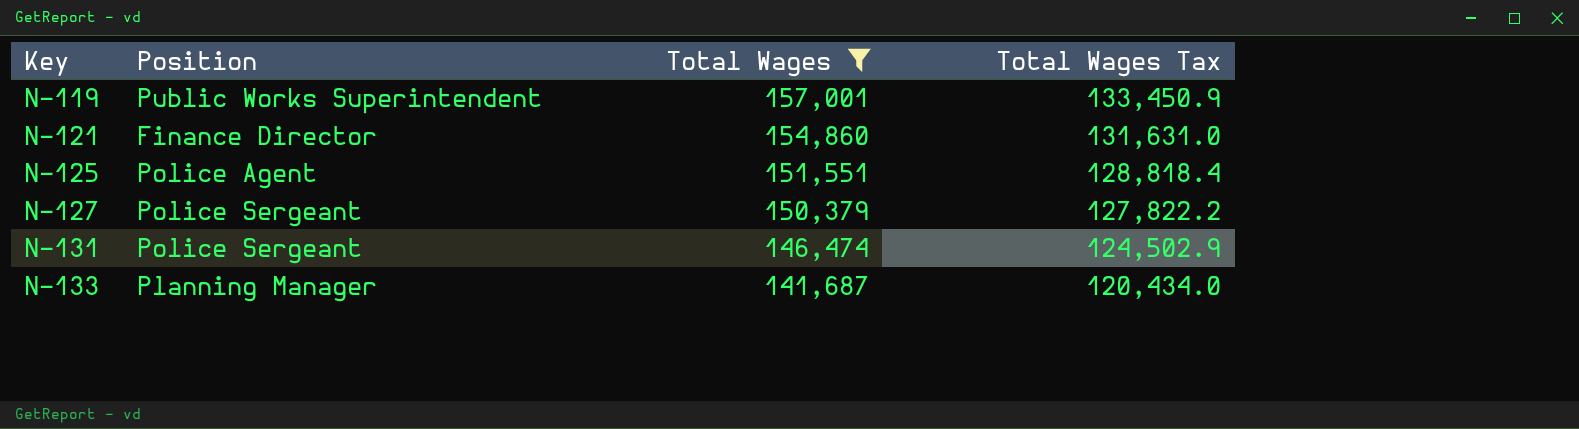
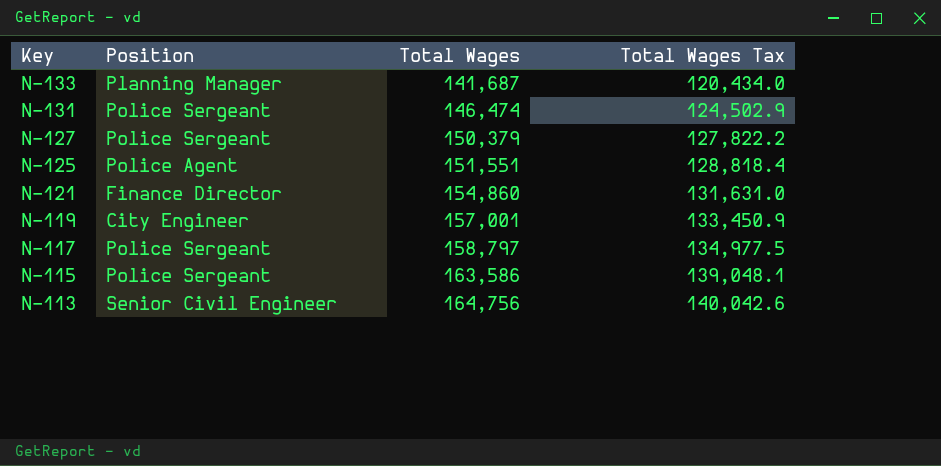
filter: Total Wages <= 157,001 -> none
row order: Key ascending -> Key descending
N-119 | Position: Public Works Superintendent -> City Engineer

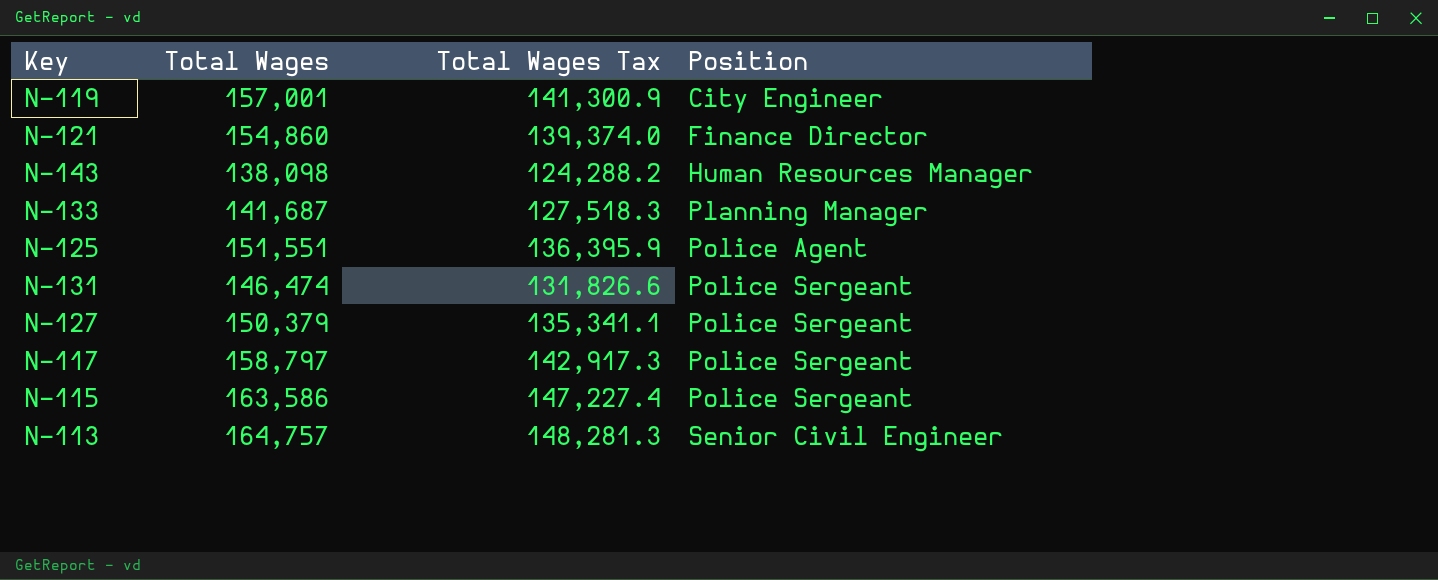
row order: Key descending -> Position ascending
column Total Wages Tax | formula: [Total Wages] * 0.85 -> [Total Wages] * 0.9
column Position | position: 2 -> 4
row N-143: none -> 138,098 | 124,288.2 | Human Resources Manager
N-113 | Total Wages: 164,756 -> 164,757

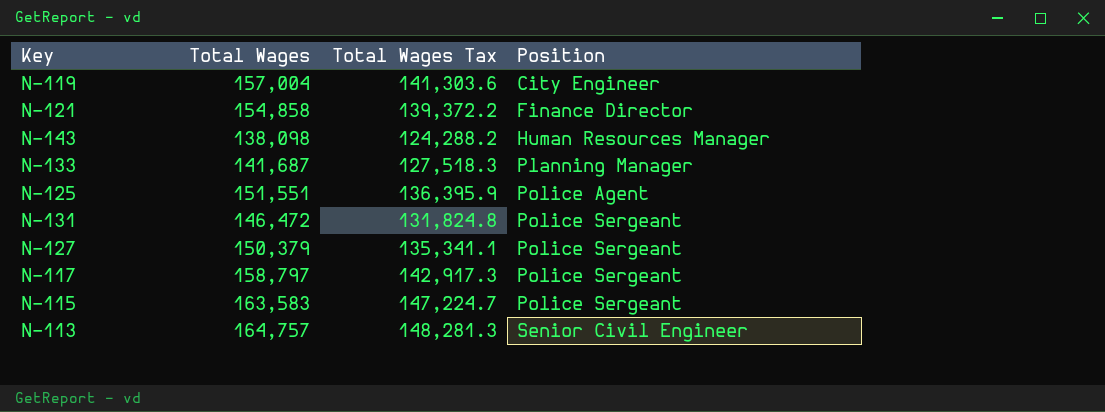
N-119 | Total Wages: 157,001 -> 157,004
N-119 | Total Wages Tax: 141,300.9 -> 141,303.6
N-121 | Total Wages: 154,860 -> 154,858
N-121 | Total Wages Tax: 139,374.0 -> 139,372.2
N-131 | Total Wages: 146,474 -> 146,472
N-131 | Total Wages Tax: 131,826.6 -> 131,824.8
N-115 | Total Wages: 163,586 -> 163,583
N-115 | Total Wages Tax: 147,227.4 -> 147,224.7

